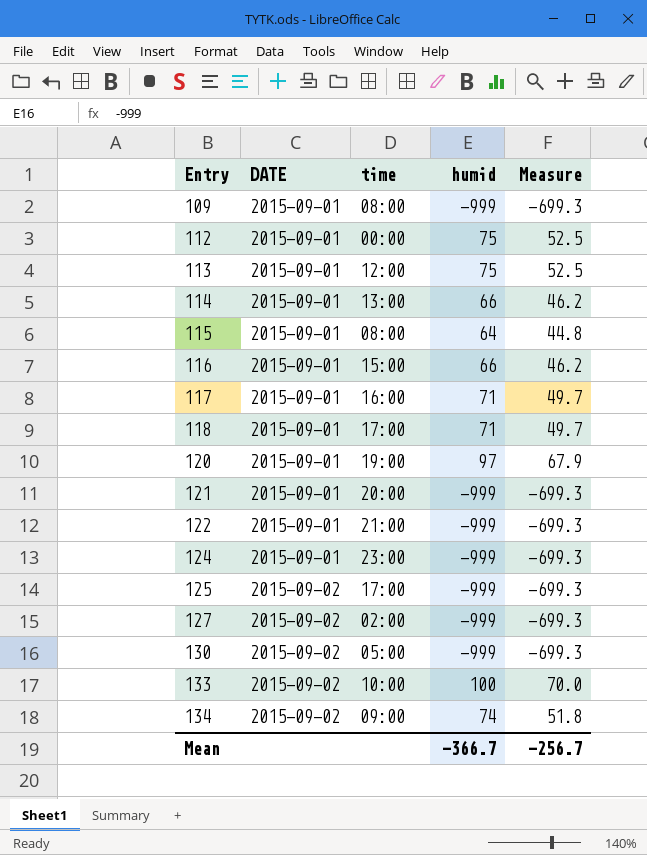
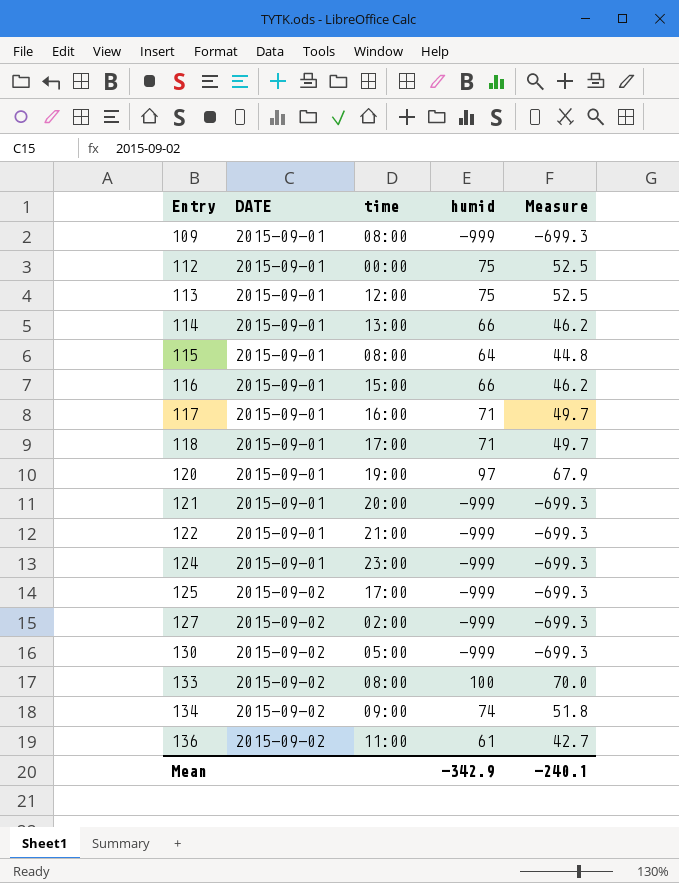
133 | time: 10:00 -> 08:00
row 136: none -> 2015-09-02 | 11:00 | 61 | 42.7
Mean | humid: -366.7 -> -342.9
Mean | Measure: -256.7 -> -240.1

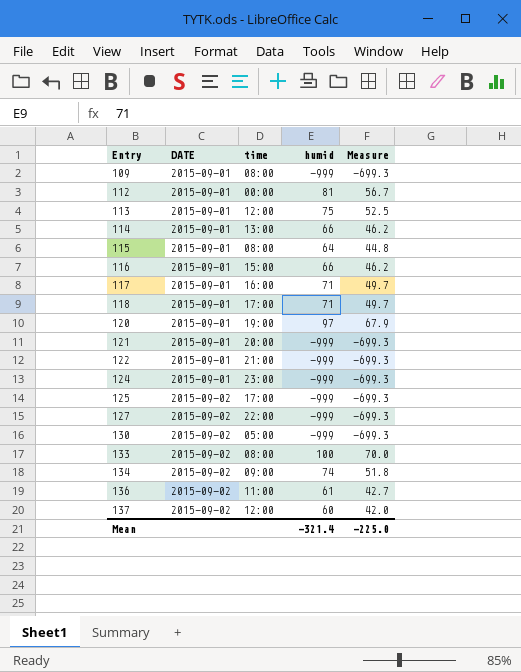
112 | humid: 75 -> 81
112 | Measure: 52.5 -> 56.7
127 | time: 02:00 -> 22:00
row 137: none -> 2015-09-02 | 12:00 | 60 | 42.0
Mean | humid: -342.9 -> -321.4
Mean | Measure: -240.1 -> -225.0

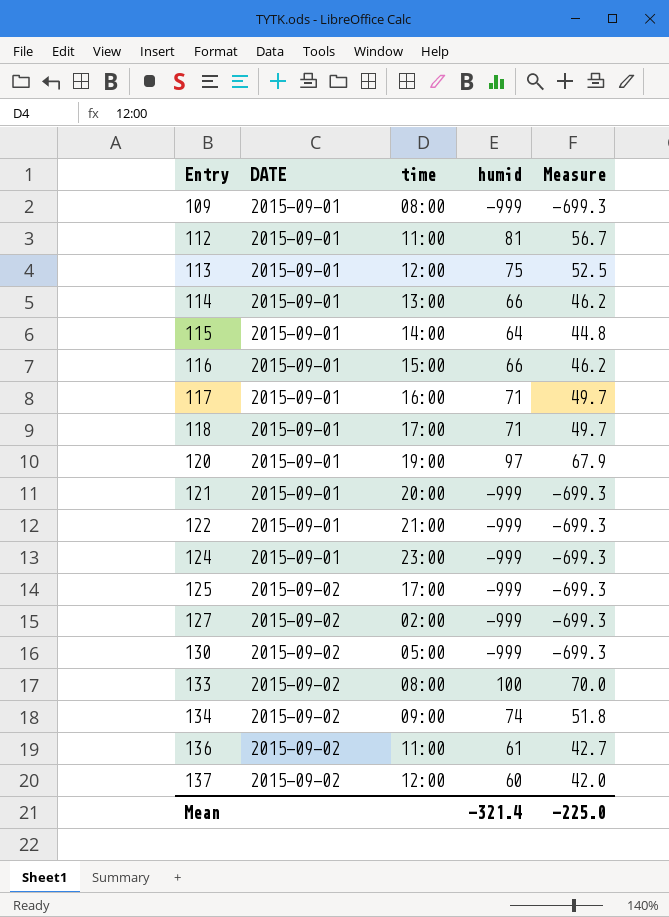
112 | time: 00:00 -> 11:00
115 | time: 08:00 -> 14:00
127 | time: 22:00 -> 02:00

